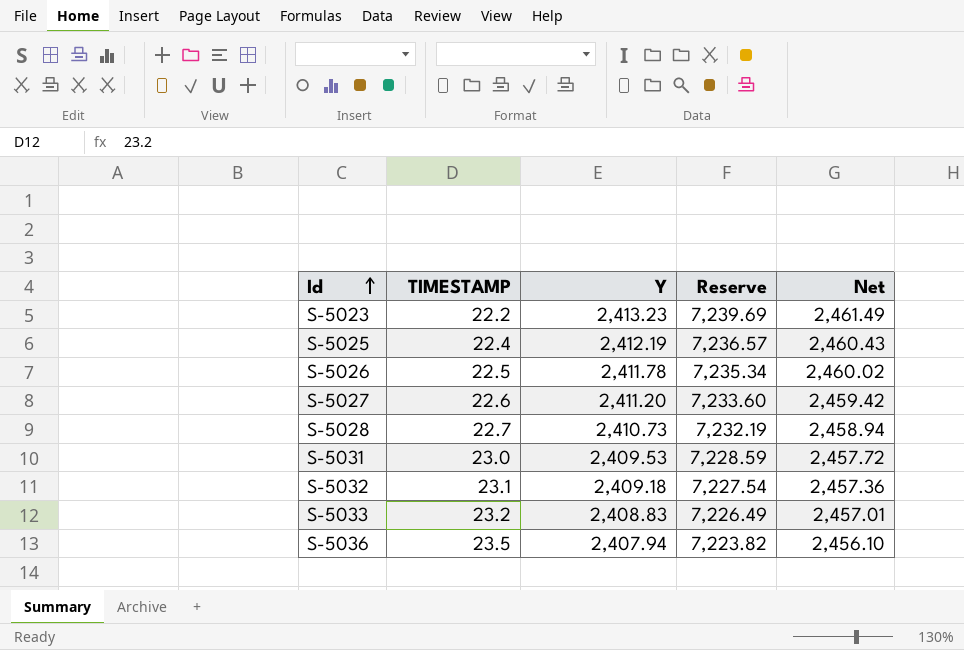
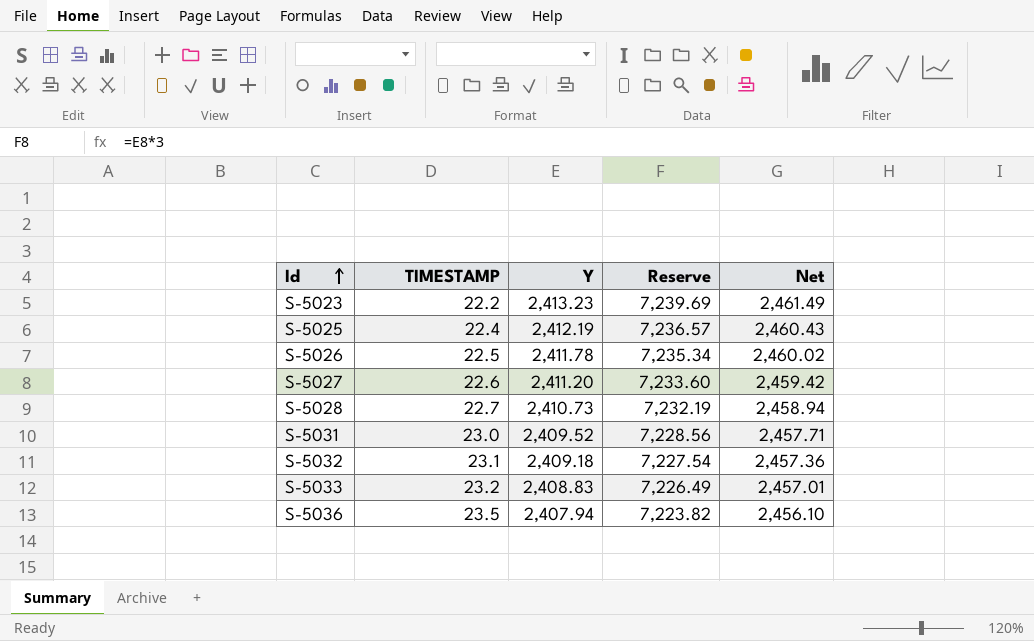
S-5031 | Y: 2,409.53 -> 2,409.52
S-5031 | Reserve: 7,228.59 -> 7,228.56
S-5031 | Net: 2,457.72 -> 2,457.71

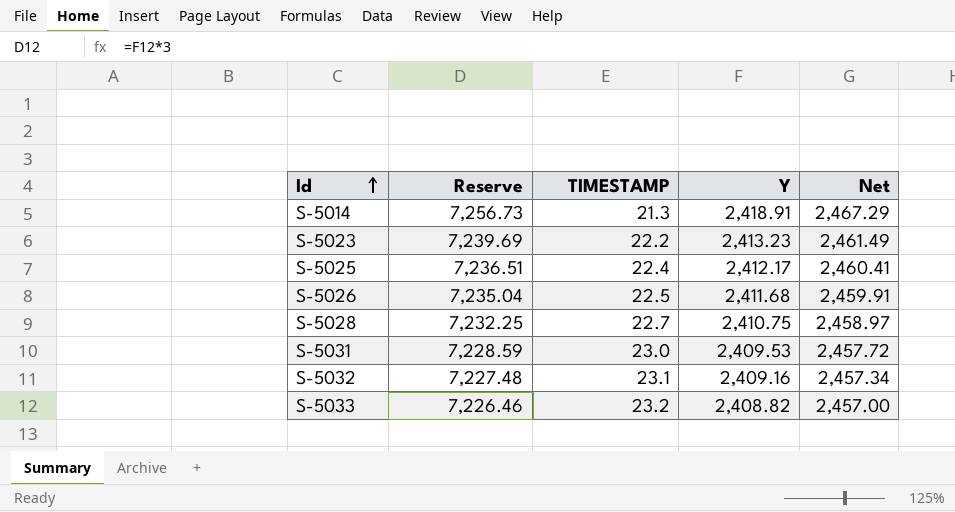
column Reserve | position: 4 -> 2
row S-5027: 22.6 | 2,411.20 | 7,233.60 | 2,459.42 -> none
row S-5036: 23.5 | 2,407.94 | 7,223.82 | 2,456.10 -> none
row S-5014: none -> 7,256.73 | 21.3 | 2,418.91 | 2,467.29
S-5025 | Reserve: 7,236.57 -> 7,236.51
S-5025 | Y: 2,412.19 -> 2,412.17
S-5025 | Net: 2,460.43 -> 2,460.41
S-5026 | Reserve: 7,235.34 -> 7,235.04
S-5026 | Y: 2,411.78 -> 2,411.68
S-5026 | Net: 2,460.02 -> 2,459.91
S-5028 | Reserve: 7,232.19 -> 7,232.25
S-5028 | Y: 2,410.73 -> 2,410.75
S-5028 | Net: 2,458.94 -> 2,458.97
S-5031 | Reserve: 7,228.56 -> 7,228.59
S-5031 | Y: 2,409.52 -> 2,409.53
S-5031 | Net: 2,457.71 -> 2,457.72
S-5032 | Reserve: 7,227.54 -> 7,227.48
S-5032 | Y: 2,409.18 -> 2,409.16
S-5032 | Net: 2,457.36 -> 2,457.34
S-5033 | Reserve: 7,226.49 -> 7,226.46
S-5033 | Y: 2,408.83 -> 2,408.82
S-5033 | Net: 2,457.01 -> 2,457.00

